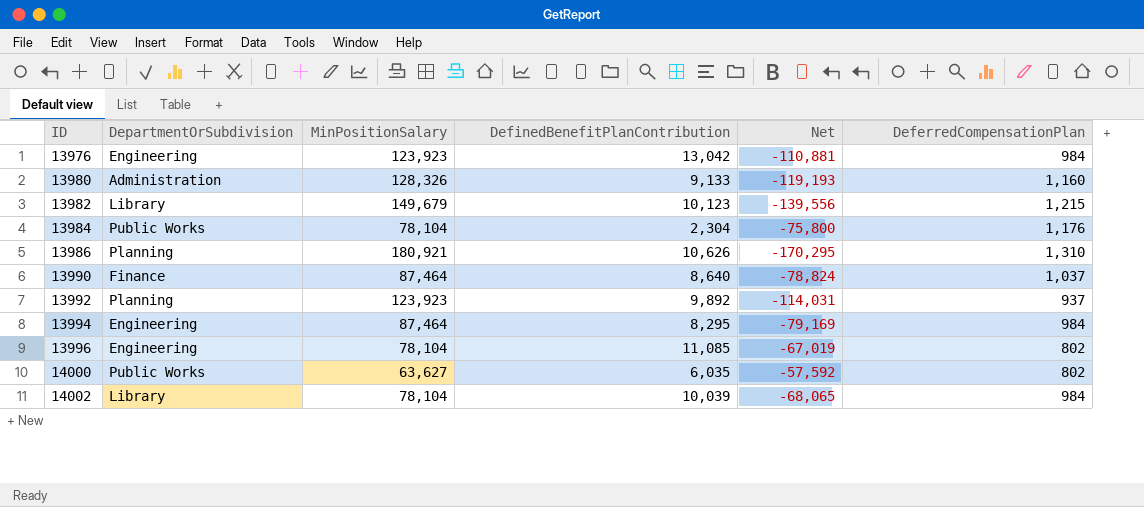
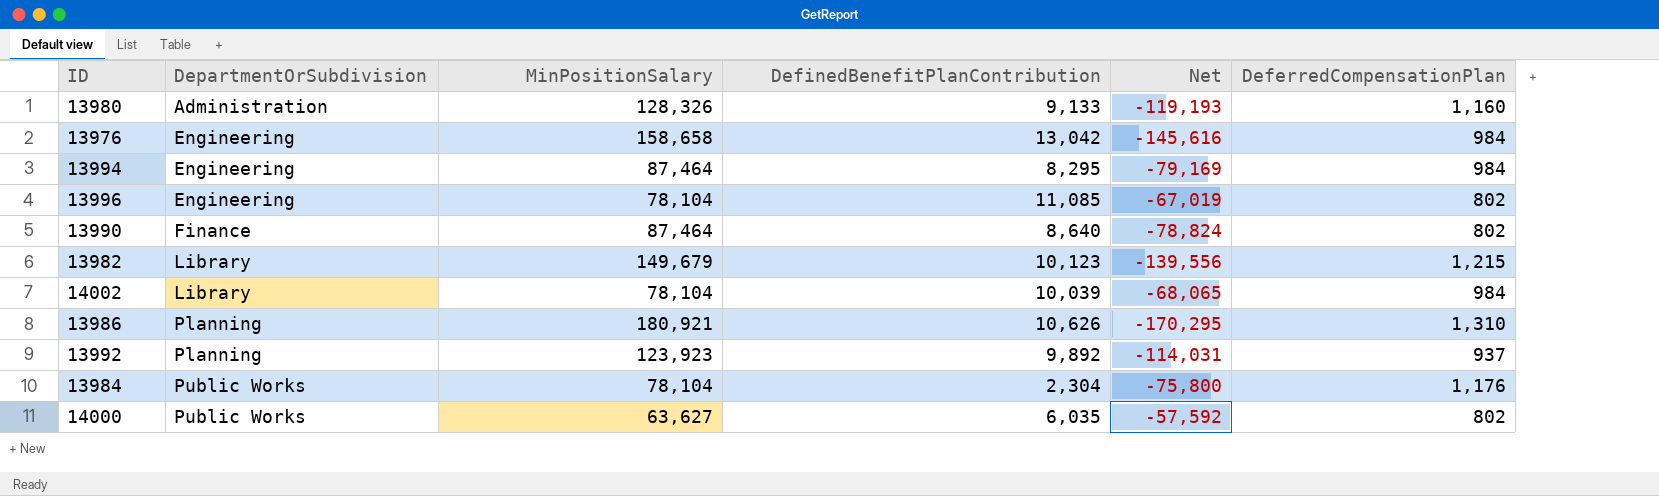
row order: ID ascending -> DepartmentOrSubdivision ascending
13976 | MinPositionSalary: 123,923 -> 158,658
13976 | Net: -110,881 -> -145,616
13990 | DeferredCompensationPlan: 1,037 -> 802

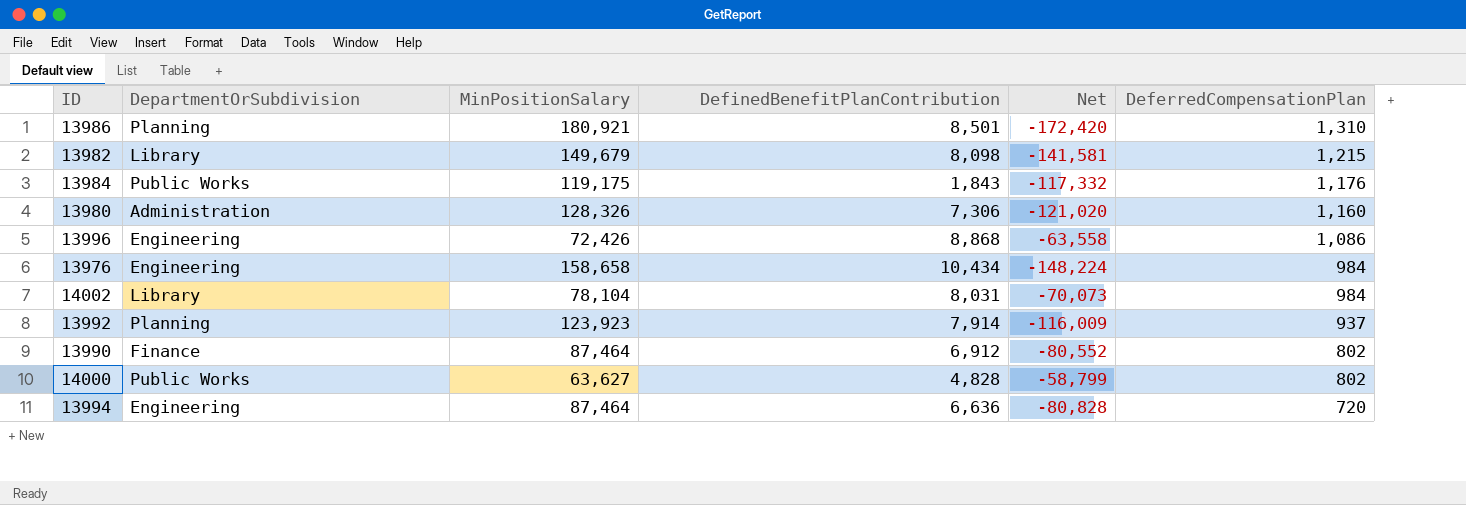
row order: DepartmentOrSubdivision ascending -> DeferredCompensationPlan descending
13986 | DefinedBenefitPlanContribution: 10,626 -> 8,501
13986 | Net: -170,295 -> -172,420
13982 | DefinedBenefitPlanContribution: 10,123 -> 8,098
13982 | Net: -139,556 -> -141,581
13984 | MinPositionSalary: 78,104 -> 119,175
13984 | DefinedBenefitPlanContribution: 2,304 -> 1,843
13984 | Net: -75,800 -> -117,332
13980 | DefinedBenefitPlanContribution: 9,133 -> 7,306
13980 | Net: -119,193 -> -121,020
13996 | MinPositionSalary: 78,104 -> 72,426
13996 | DefinedBenefitPlanContribution: 11,085 -> 8,868
13996 | Net: -67,019 -> -63,558
13996 | DeferredCompensationPlan: 802 -> 1,086
13976 | DefinedBenefitPlanContribution: 13,042 -> 10,434
13976 | Net: -145,616 -> -148,224
14002 | DefinedBenefitPlanContribution: 10,039 -> 8,031
14002 | Net: -68,065 -> -70,073
13992 | DefinedBenefitPlanContribution: 9,892 -> 7,914
13992 | Net: -114,031 -> -116,009
13990 | DefinedBenefitPlanContribution: 8,640 -> 6,912
13990 | Net: -78,824 -> -80,552
14000 | DefinedBenefitPlanContribution: 6,035 -> 4,828
14000 | Net: -57,592 -> -58,799
13994 | DefinedBenefitPlanContribution: 8,295 -> 6,636
13994 | Net: -79,169 -> -80,828
13994 | DeferredCompensationPlan: 984 -> 720

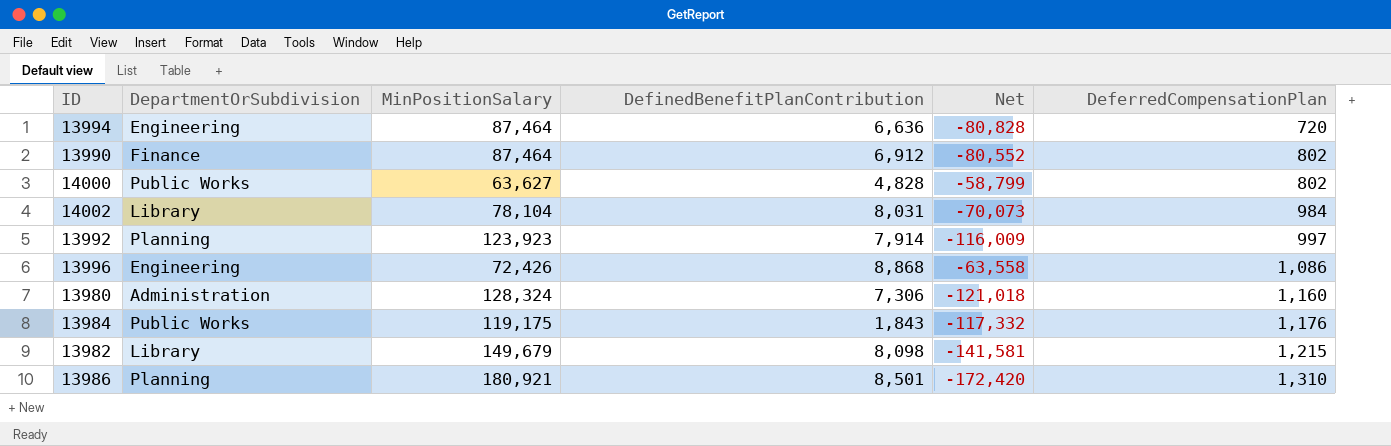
row order: DeferredCompensationPlan descending -> DeferredCompensationPlan ascending
row 13976: Engineering | 158,658 | 10,434 | -148,224 | 984 -> none
13992 | DeferredCompensationPlan: 937 -> 997
13980 | MinPositionSalary: 128,326 -> 128,324
13980 | Net: -121,020 -> -121,018

